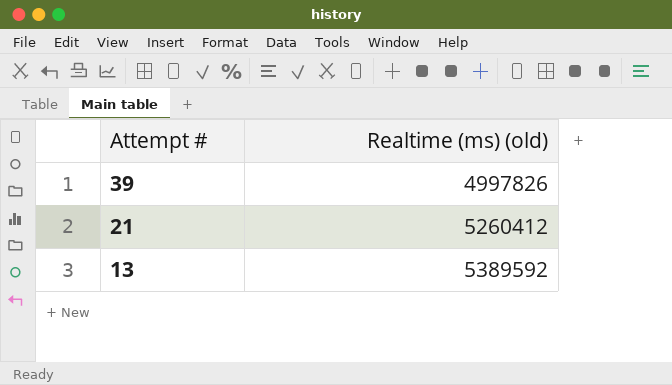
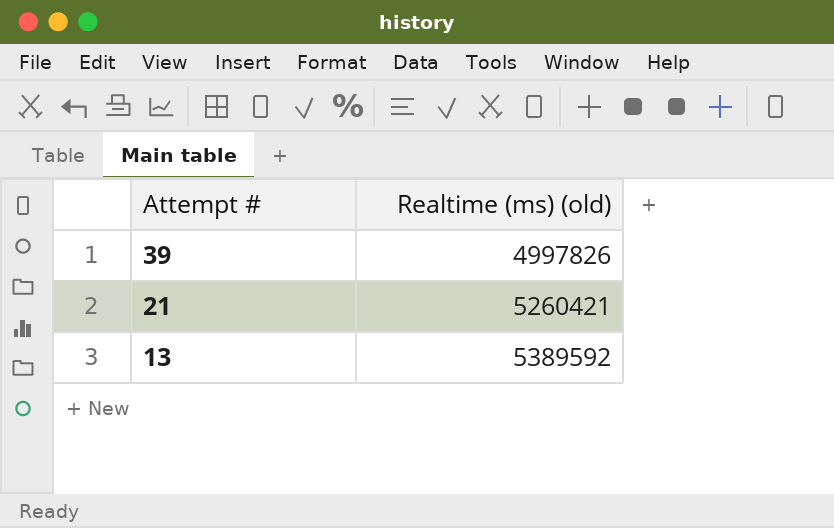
21 | Realtime (ms) (old): 5260412 -> 5260421

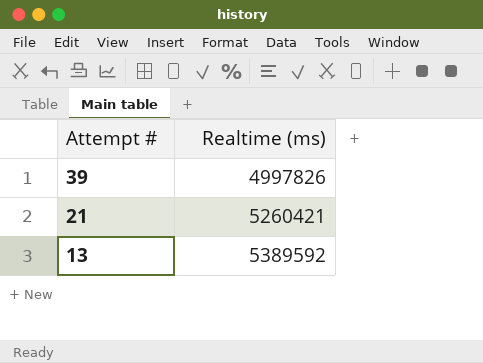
column name: Realtime (ms) (old) -> Realtime (ms)

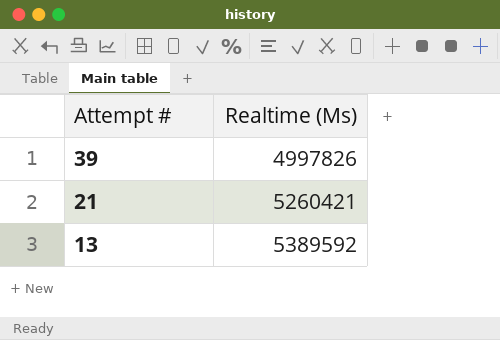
column name: Realtime (ms) -> Realtime (Ms)

